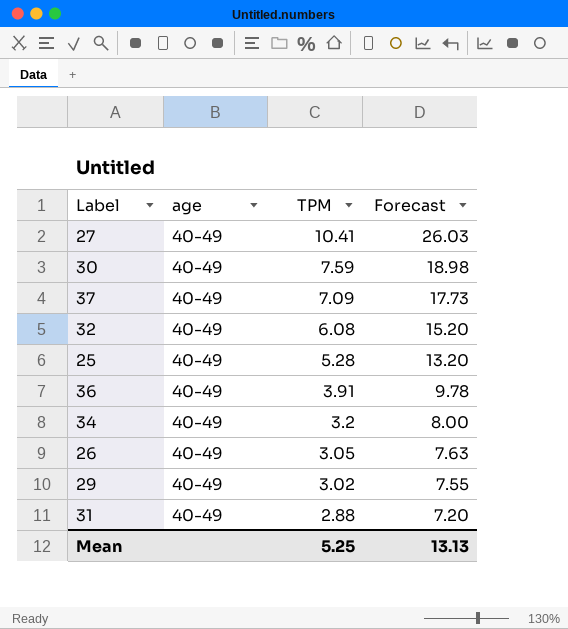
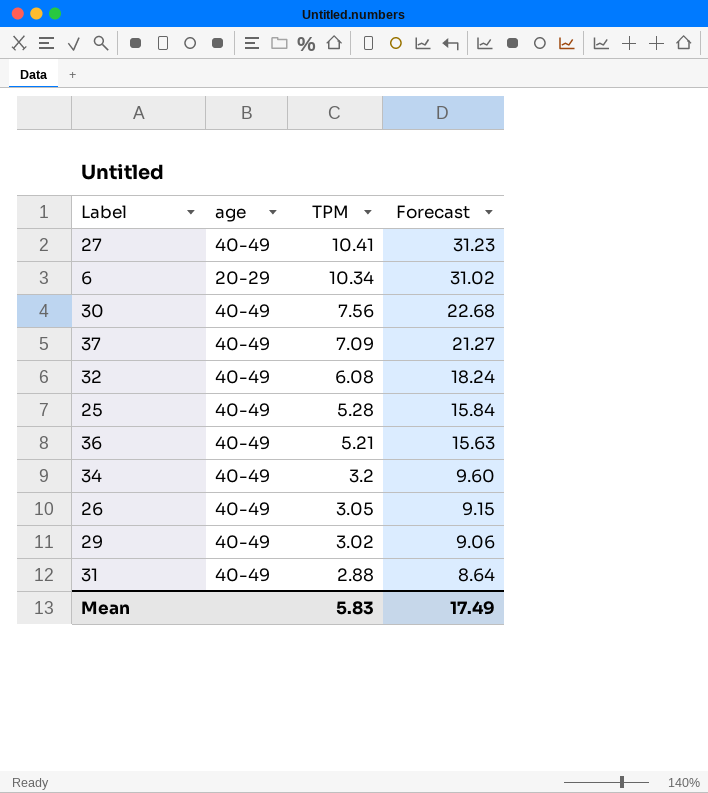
column Forecast | formula: [TPM] * 2.5 -> [TPM] * 3
row 6: none -> 20-29 | 10.34 | 31.02
30 | TPM: 7.59 -> 7.56
36 | TPM: 3.91 -> 5.21
Mean | TPM: 5.25 -> 5.83
Mean | Forecast: 13.13 -> 17.49

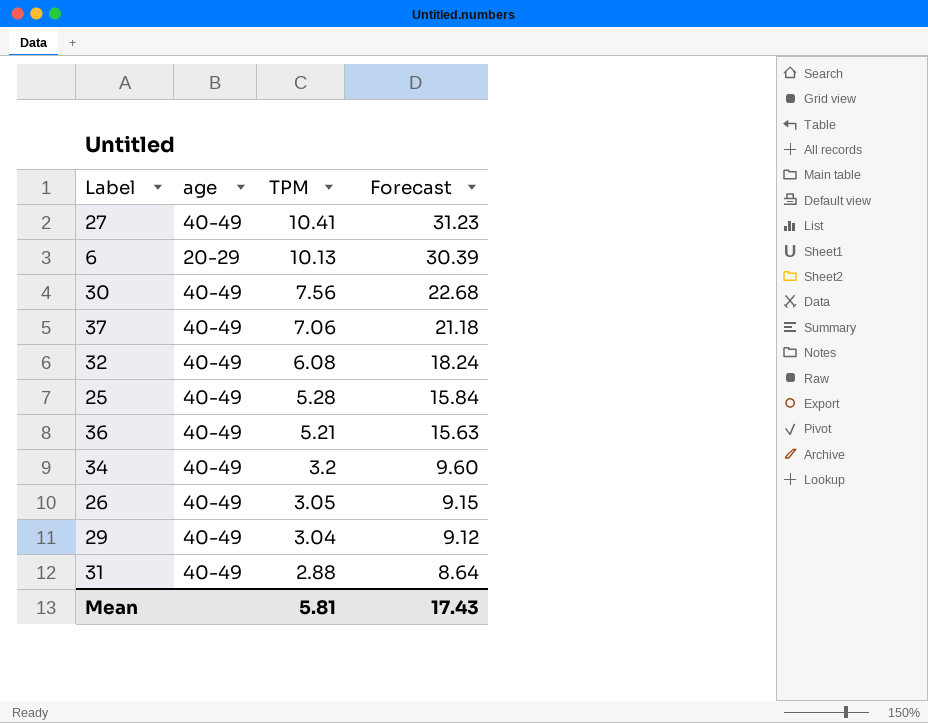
6 | TPM: 10.34 -> 10.13
6 | Forecast: 31.02 -> 30.39
37 | TPM: 7.09 -> 7.06
37 | Forecast: 21.27 -> 21.18
29 | TPM: 3.02 -> 3.04
29 | Forecast: 9.06 -> 9.12
Mean | TPM: 5.83 -> 5.81
Mean | Forecast: 17.49 -> 17.43

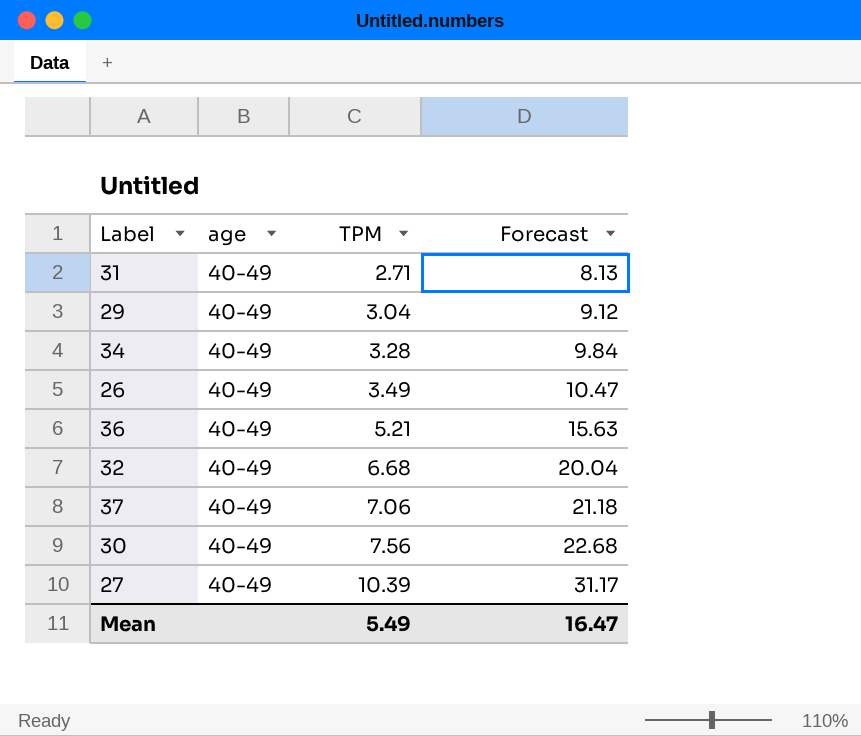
row order: TPM descending -> TPM ascending
row 6: 20-29 | 10.13 | 30.39 -> none
row 25: 40-49 | 5.28 | 15.84 -> none
31 | TPM: 2.88 -> 2.71
31 | Forecast: 8.64 -> 8.13
34 | TPM: 3.2 -> 3.28
34 | Forecast: 9.60 -> 9.84
26 | TPM: 3.05 -> 3.49
26 | Forecast: 9.15 -> 10.47
32 | TPM: 6.08 -> 6.68
32 | Forecast: 18.24 -> 20.04
27 | TPM: 10.41 -> 10.39
27 | Forecast: 31.23 -> 31.17
Mean | TPM: 5.81 -> 5.49
Mean | Forecast: 17.43 -> 16.47

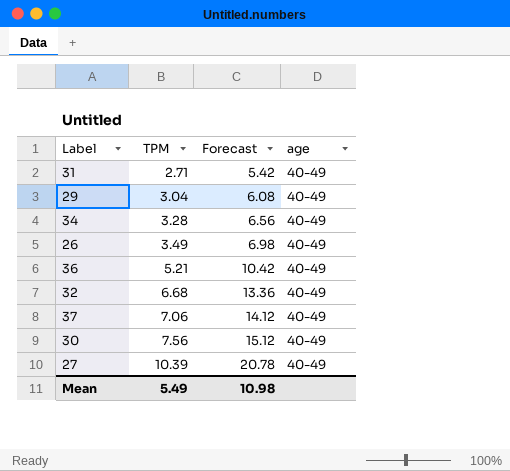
column Forecast | formula: [TPM] * 3 -> [TPM] * 2
column age | position: 2 -> 4
Mean | Forecast: 16.47 -> 10.98

